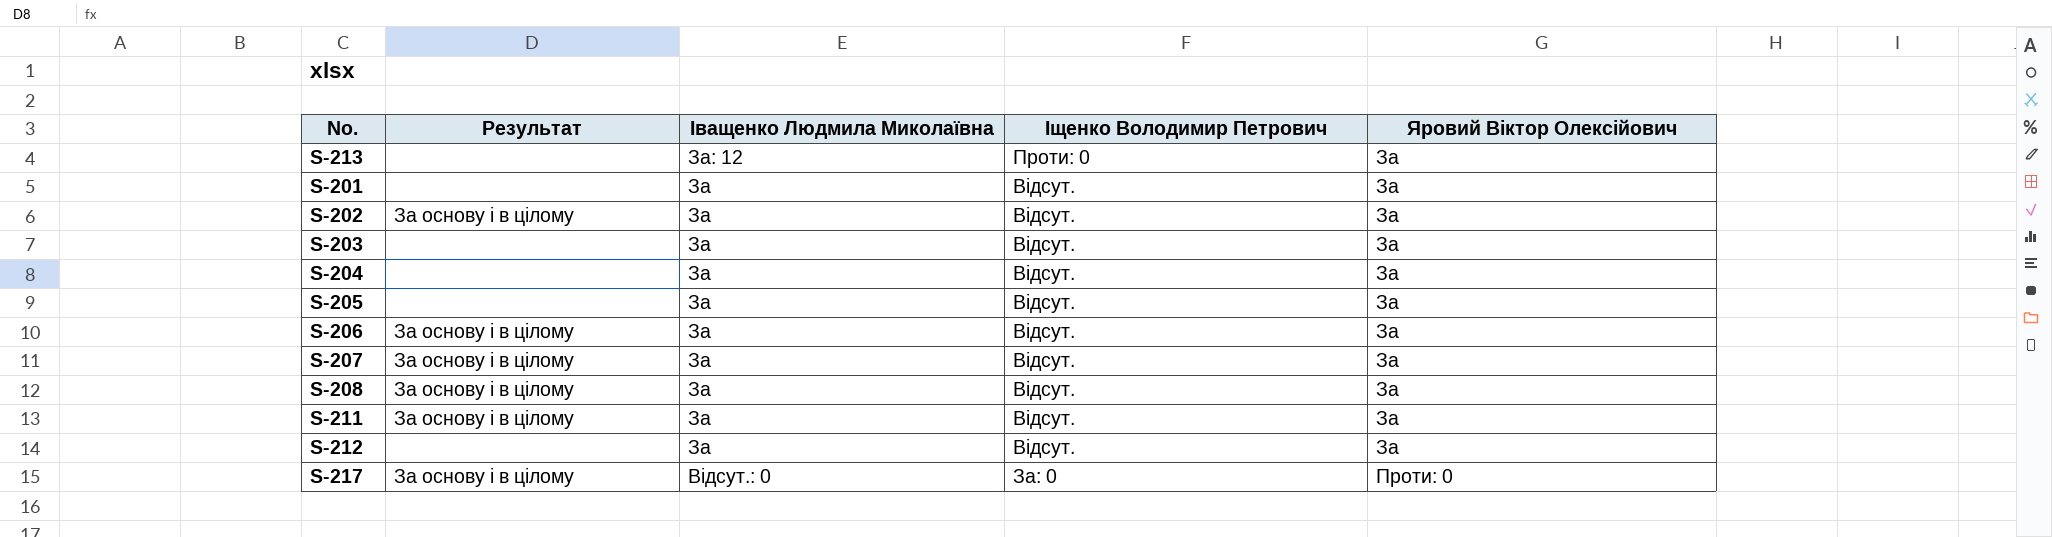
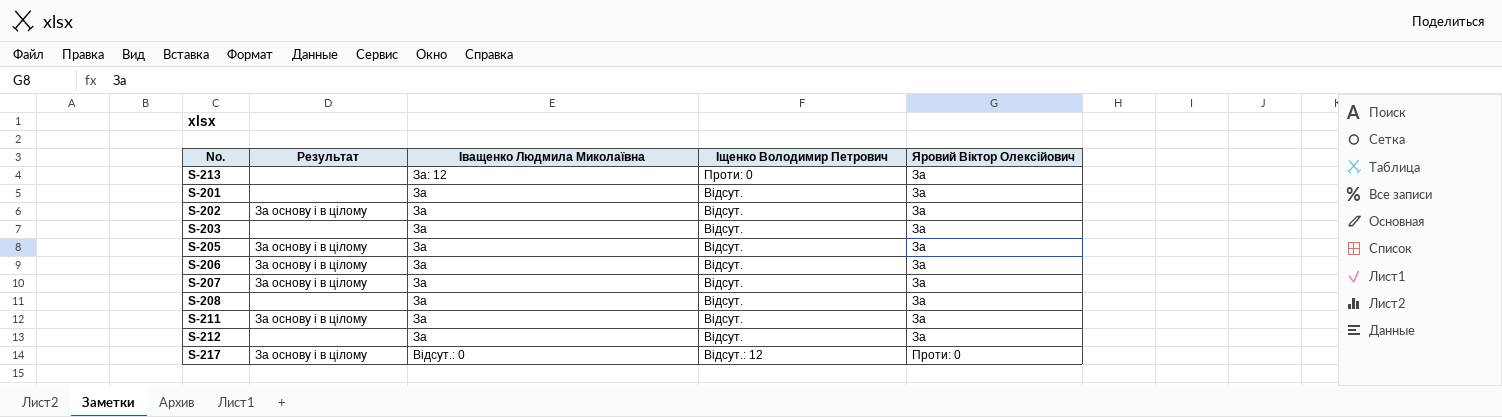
row S-204: none | За | Відсут. | За -> none
S-205 | Результат: none -> За основу і в цілому
S-208 | Результат: За основу і в цілому -> none
S-217 | Іщенко Володимир Петрович: За: 0 -> Відсут.: 12

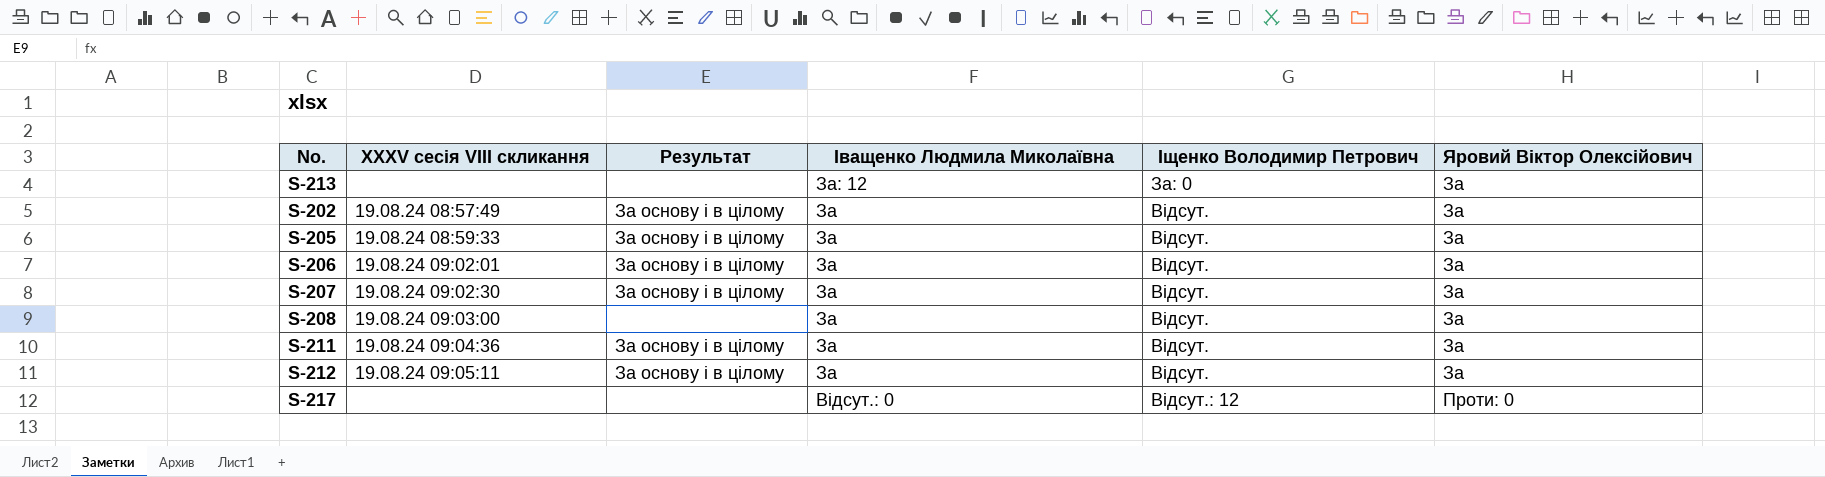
column XXXV сесія VIII скликання | position: none -> 2
row S-201: none | За | Відсут. | За -> none
row S-203: none | За | Відсут. | За -> none
S-213 | Іщенко Володимир Петрович: Проти: 0 -> За: 0
S-212 | Результат: none -> За основу і в цілому
S-217 | Результат: За основу і в цілому -> none

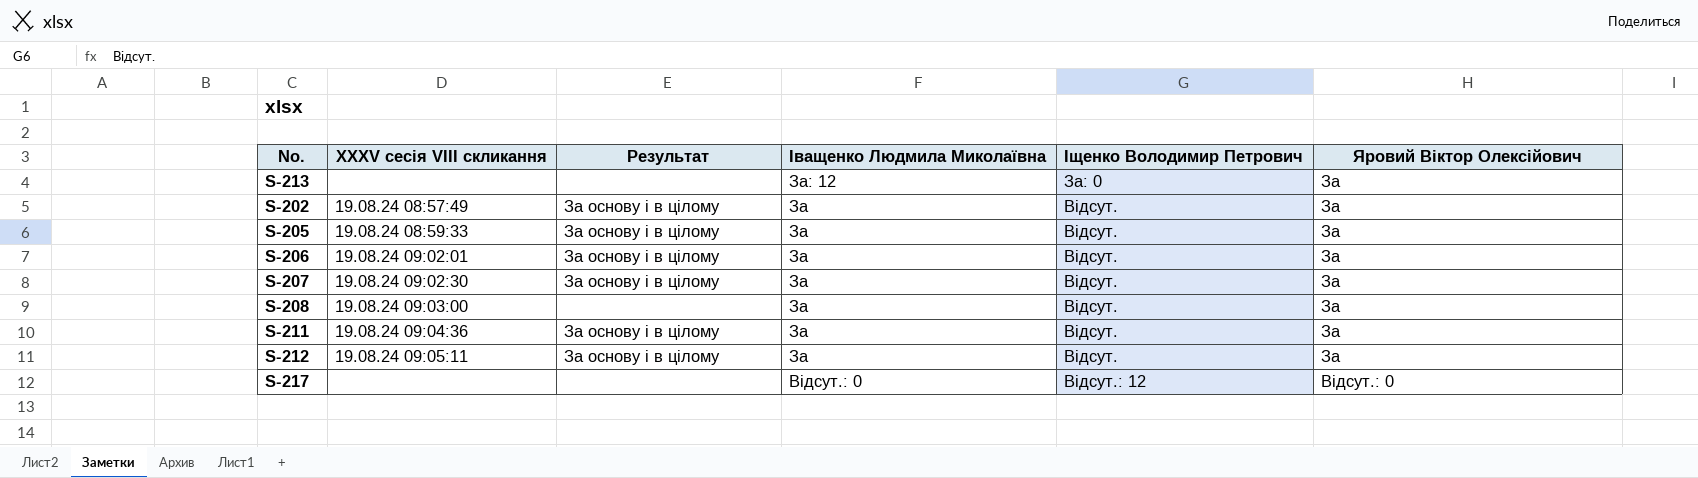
S-217 | Яровий Віктор Олексійович: Проти: 0 -> Відсут.: 0

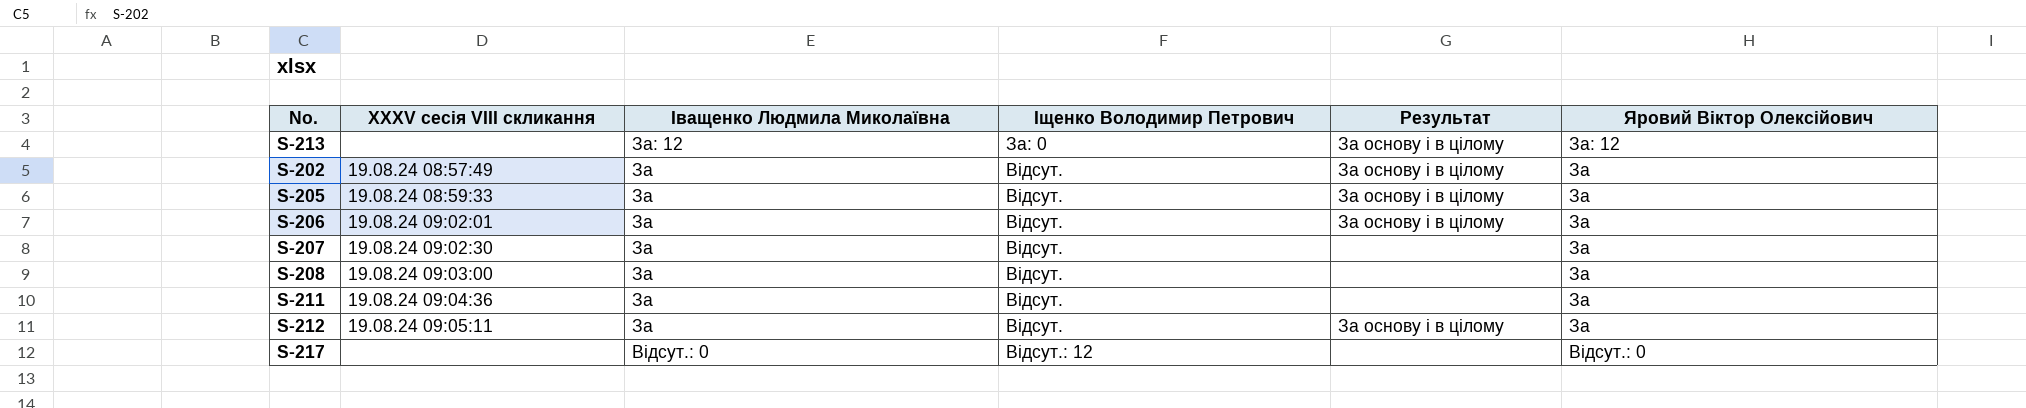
column Результат | position: 3 -> 5
S-213 | Результат: none -> За основу і в цілому
S-213 | Яровий Віктор Олексійович: За -> За: 12
S-207 | Результат: За основу і в цілому -> none
S-211 | Результат: За основу і в цілому -> none

